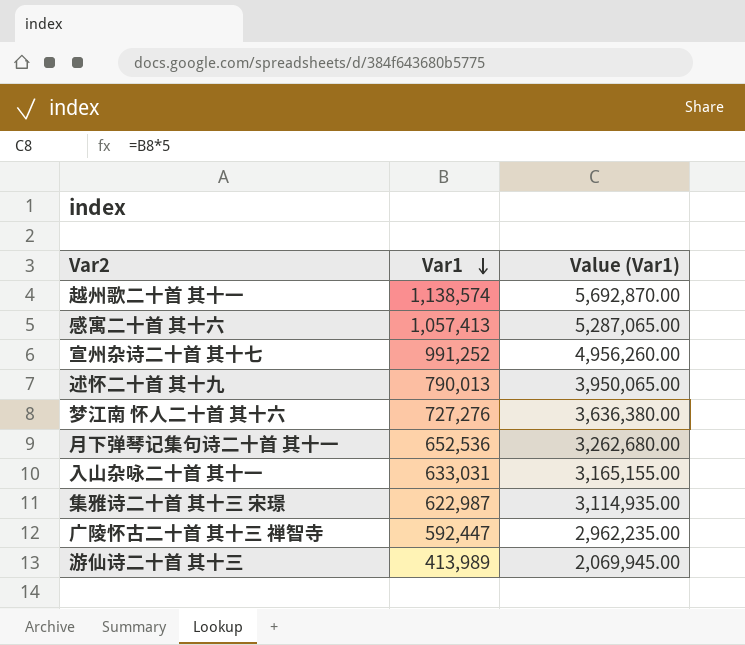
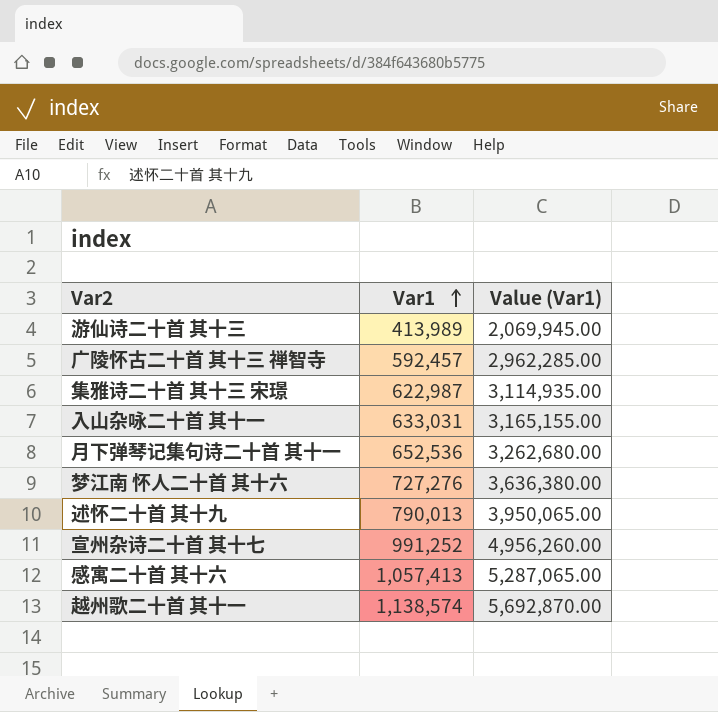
row order: Var1 descending -> Var1 ascending
广陵怀古二十首 其十三 禅智寺 | Var1: 592,447 -> 592,457
广陵怀古二十首 其十三 禅智寺 | Value (Var1): 2,962,235.00 -> 2,962,285.00

